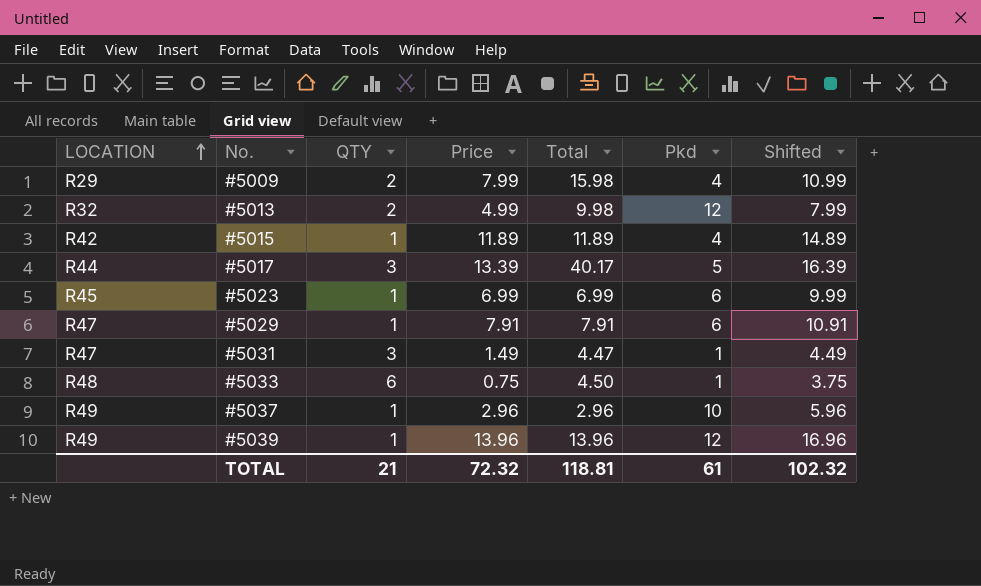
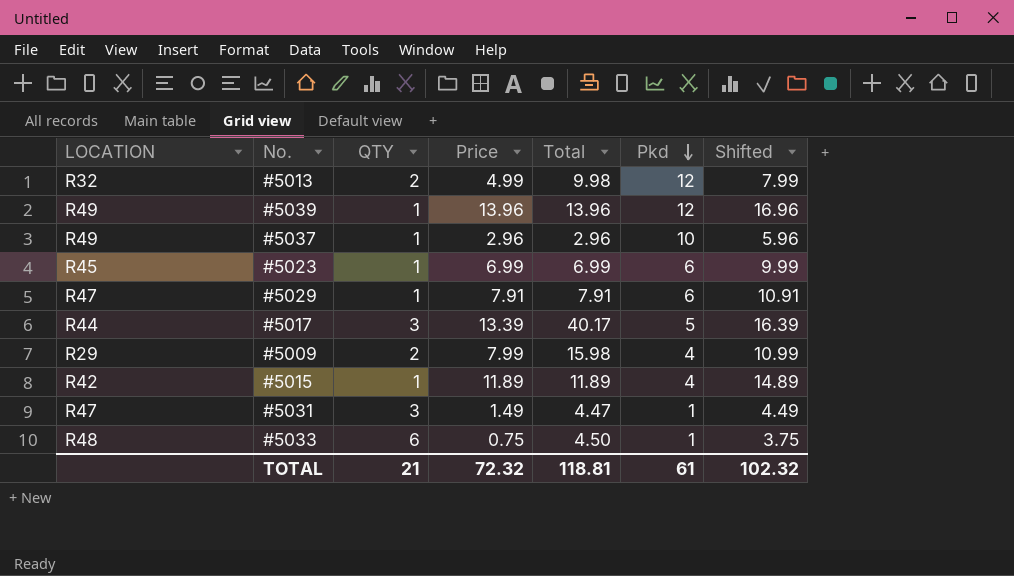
row order: LOCATION ascending -> Pkd descending

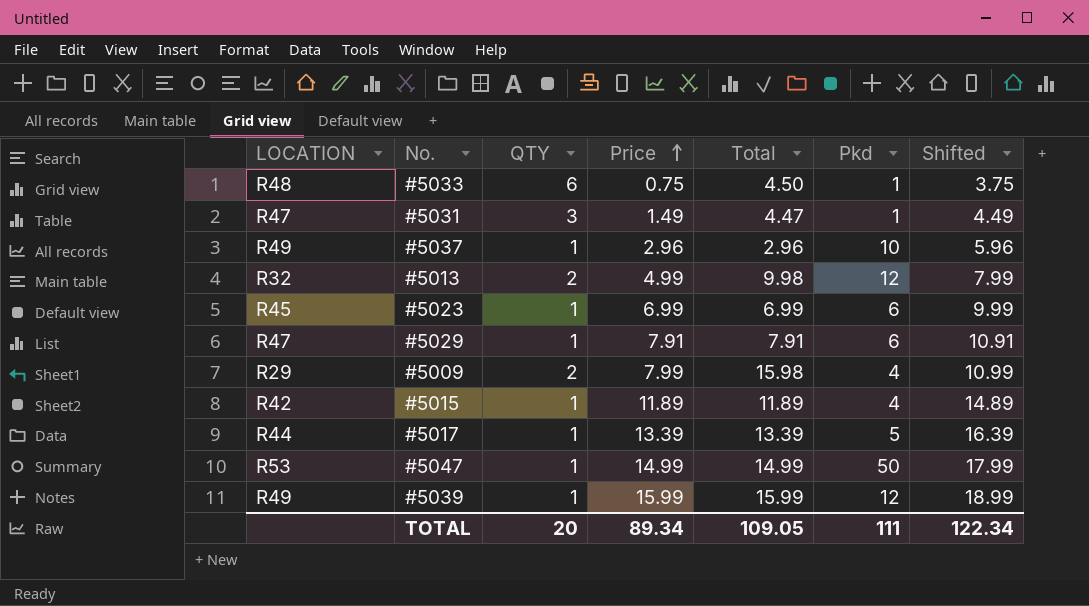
row order: Pkd descending -> Price ascending
#5017 | QTY: 3 -> 1
#5017 | Total: 40.17 -> 13.39
row #5047: none -> R53 | 1 | 14.99 | 14.99 | 50 | 17.99
#5039 | Price: 13.96 -> 15.99
#5039 | Total: 13.96 -> 15.99
#5039 | Shifted: 16.96 -> 18.99
TOTAL | QTY: 21 -> 20
TOTAL | Price: 72.32 -> 89.34
TOTAL | Total: 118.81 -> 109.05
TOTAL | Pkd: 61 -> 111
TOTAL | Shifted: 102.32 -> 122.34

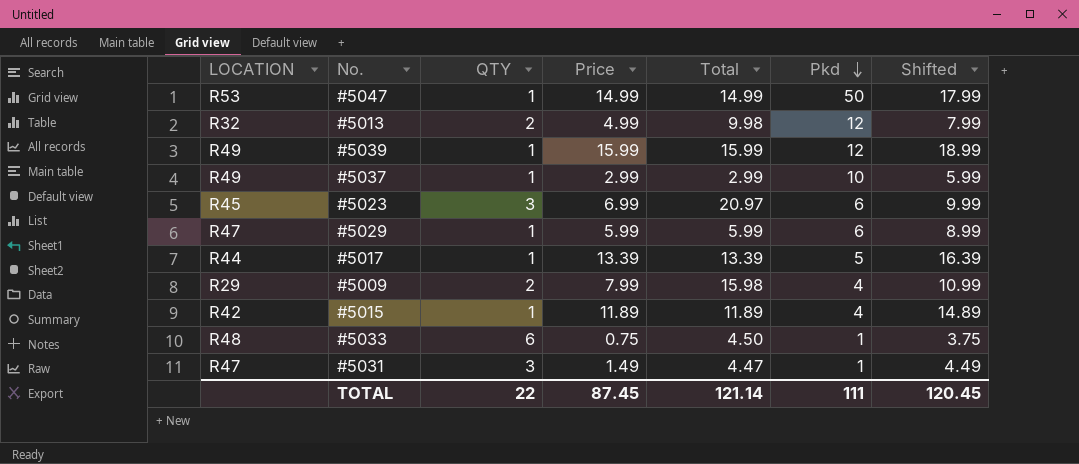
row order: Price ascending -> Pkd descending
#5037 | Price: 2.96 -> 2.99
#5037 | Total: 2.96 -> 2.99
#5037 | Shifted: 5.96 -> 5.99
#5023 | QTY: 1 -> 3
#5023 | Total: 6.99 -> 20.97
#5029 | Price: 7.91 -> 5.99
#5029 | Total: 7.91 -> 5.99
#5029 | Shifted: 10.91 -> 8.99
TOTAL | QTY: 20 -> 22
TOTAL | Price: 89.34 -> 87.45
TOTAL | Total: 109.05 -> 121.14
TOTAL | Shifted: 122.34 -> 120.45

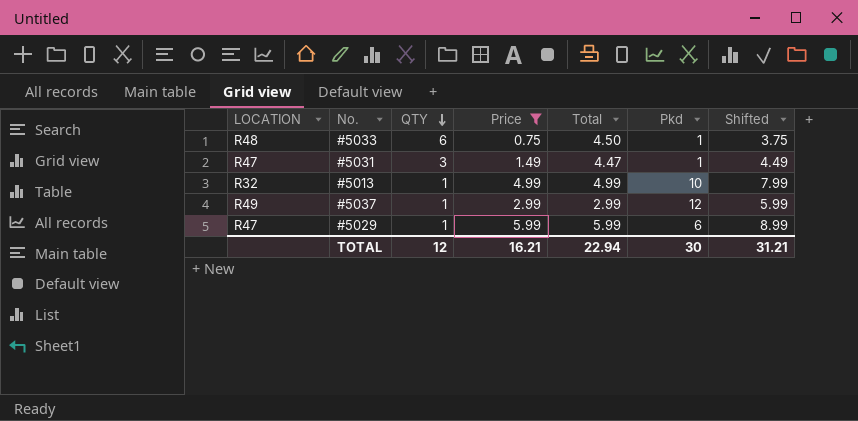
filter: none -> Price <= 5.99
row order: Pkd descending -> QTY descending
#5013 | QTY: 2 -> 1
#5013 | Total: 9.98 -> 4.99
#5013 | Pkd: 12 -> 10
#5037 | Pkd: 10 -> 12
TOTAL | QTY: 22 -> 12
TOTAL | Price: 87.45 -> 16.21
TOTAL | Total: 121.14 -> 22.94
TOTAL | Pkd: 111 -> 30
TOTAL | Shifted: 120.45 -> 31.21

